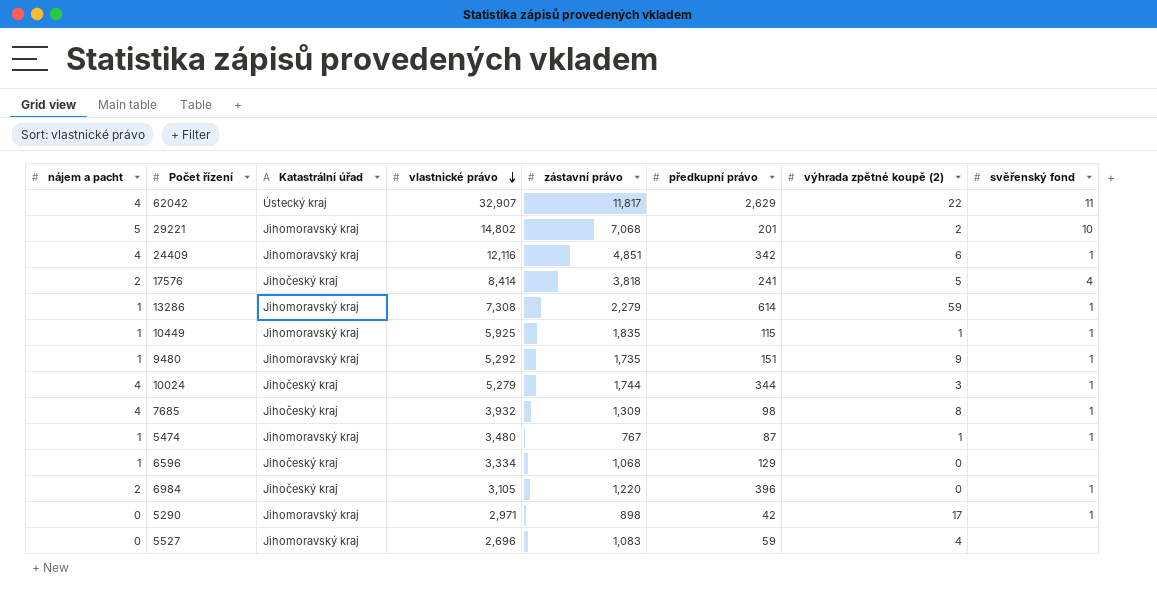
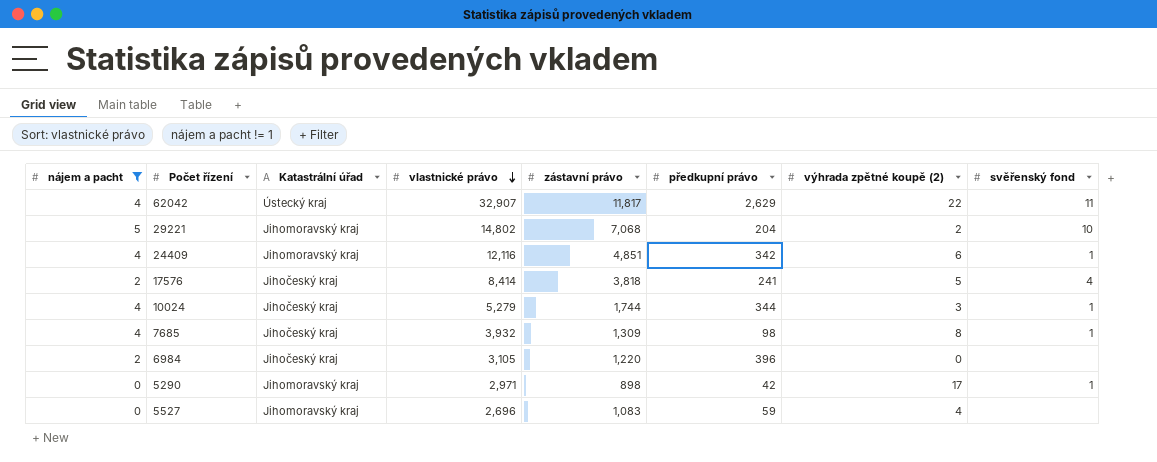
filter: none -> nájem a pacht != 1
29221 | předkupní právo: 201 -> 204
6984 | svěřenský fond: 1 -> none

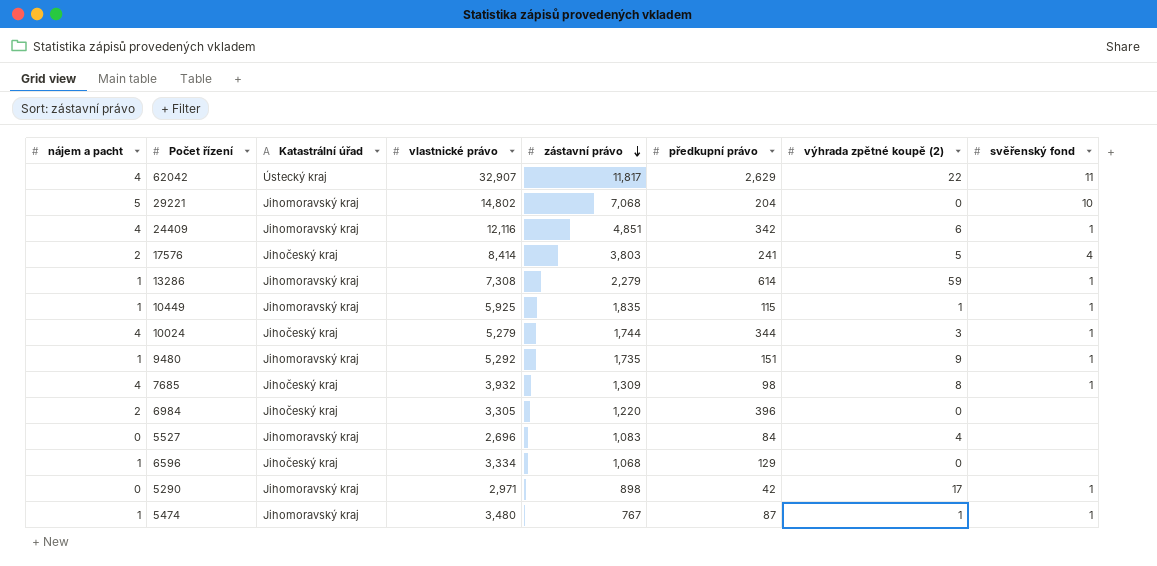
filter: nájem a pacht != 1 -> none
row order: vlastnické právo descending -> zástavní právo descending
29221 | výhrada zpětné koupě (2): 2 -> 0
17576 | zástavní právo: 3,818 -> 3,803
6984 | vlastnické právo: 3,105 -> 3,305
5527 | předkupní právo: 59 -> 84

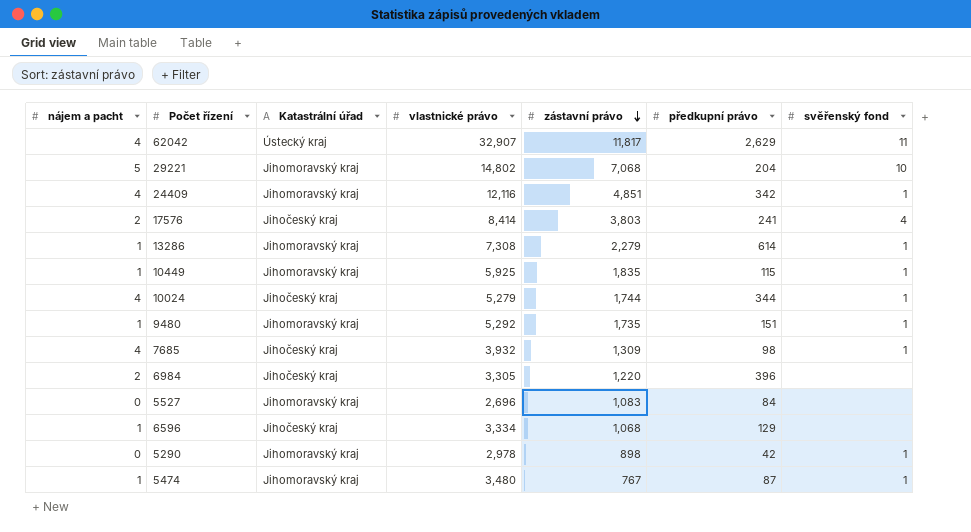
column výhrada zpětné koupě (2) | position: 7 -> none
5290 | vlastnické právo: 2,971 -> 2,978

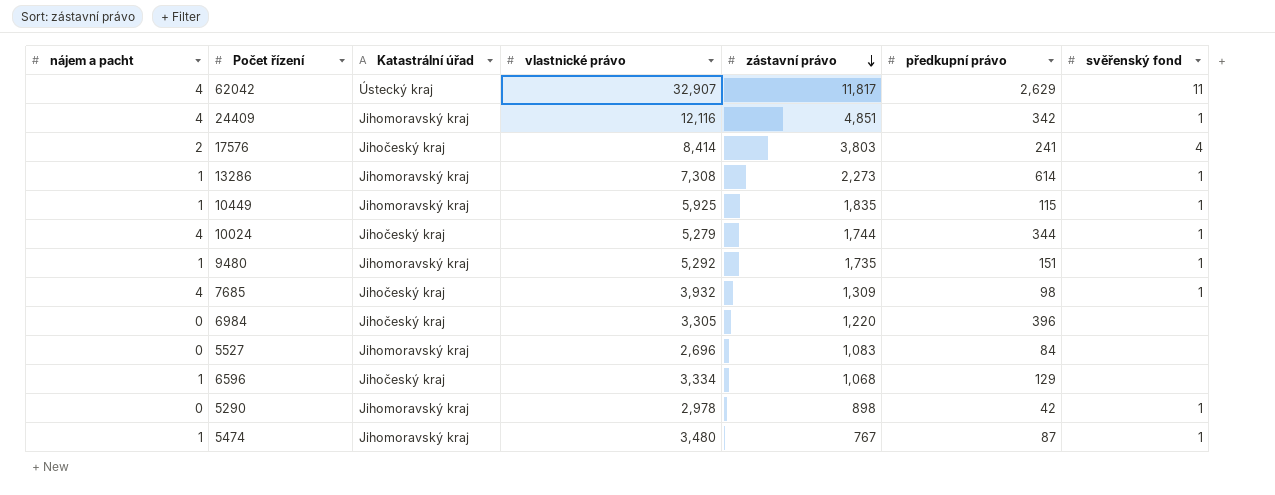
row 29221: 5 | Jihomoravský kraj | 14,802 | 7,068 | 204 | 10 -> none
13286 | zástavní právo: 2,279 -> 2,273
6984 | nájem a pacht: 2 -> 0

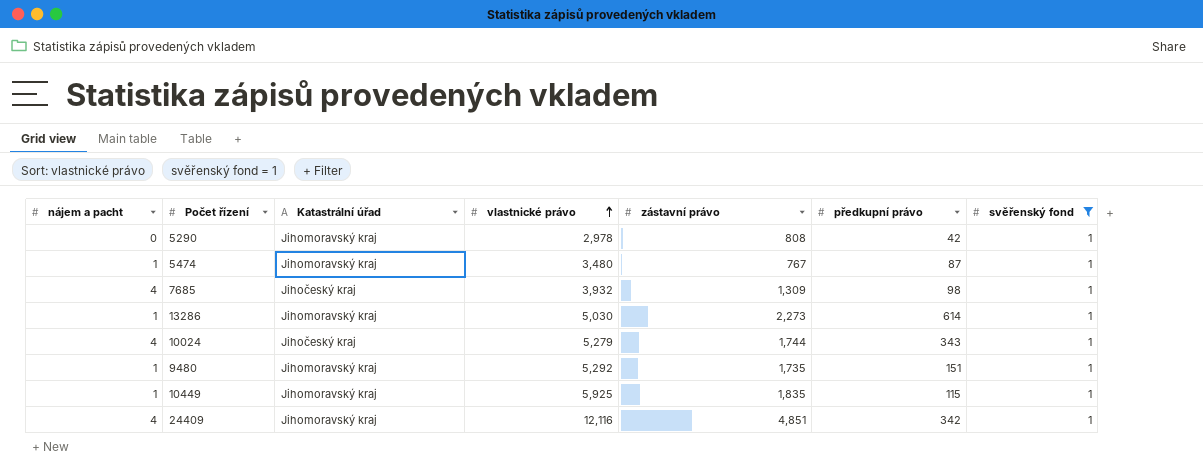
filter: none -> svěřenský fond = 1
row order: zástavní právo descending -> vlastnické právo ascending
5290 | zástavní právo: 898 -> 808
13286 | vlastnické právo: 7,308 -> 5,030
10024 | předkupní právo: 344 -> 343

